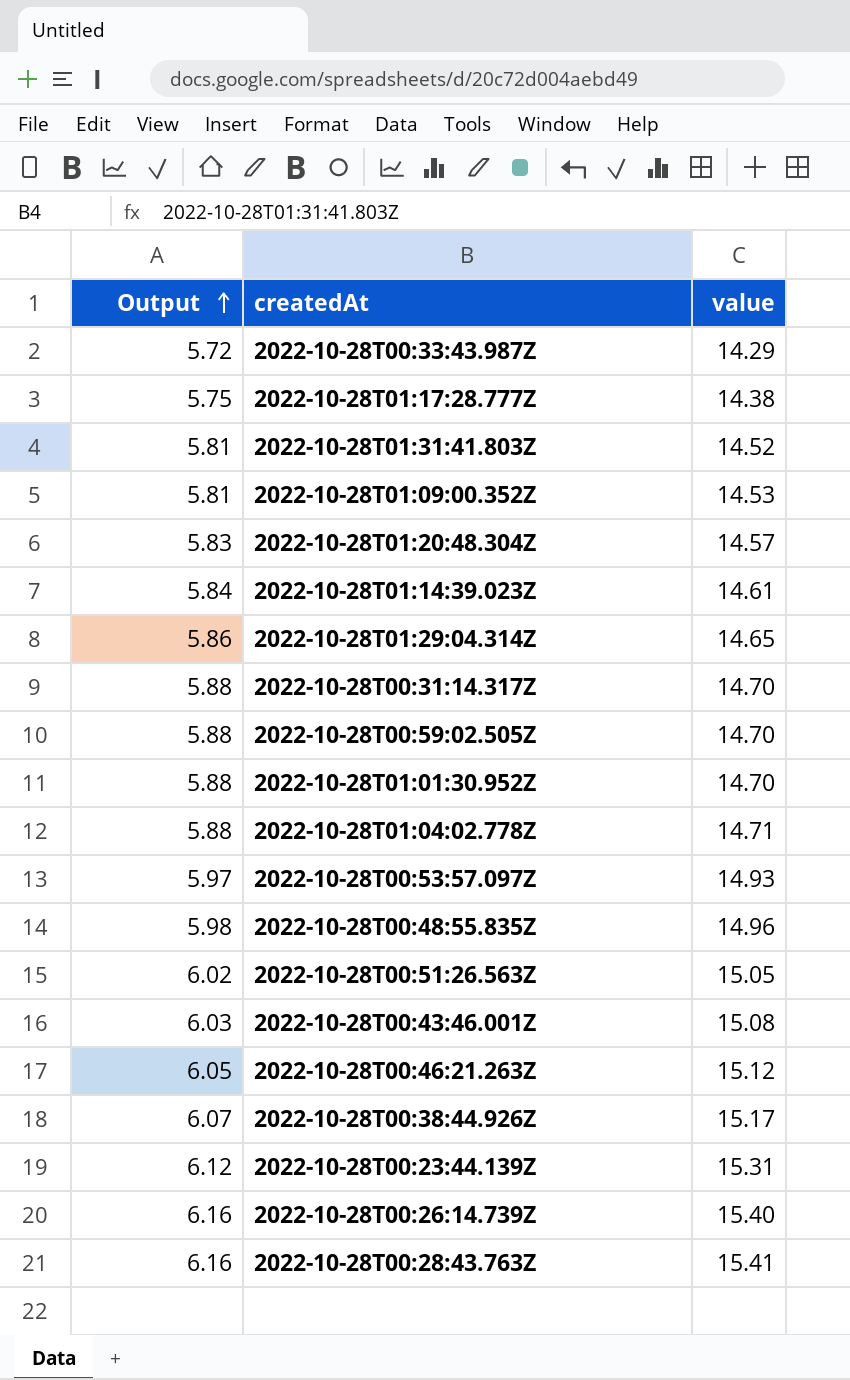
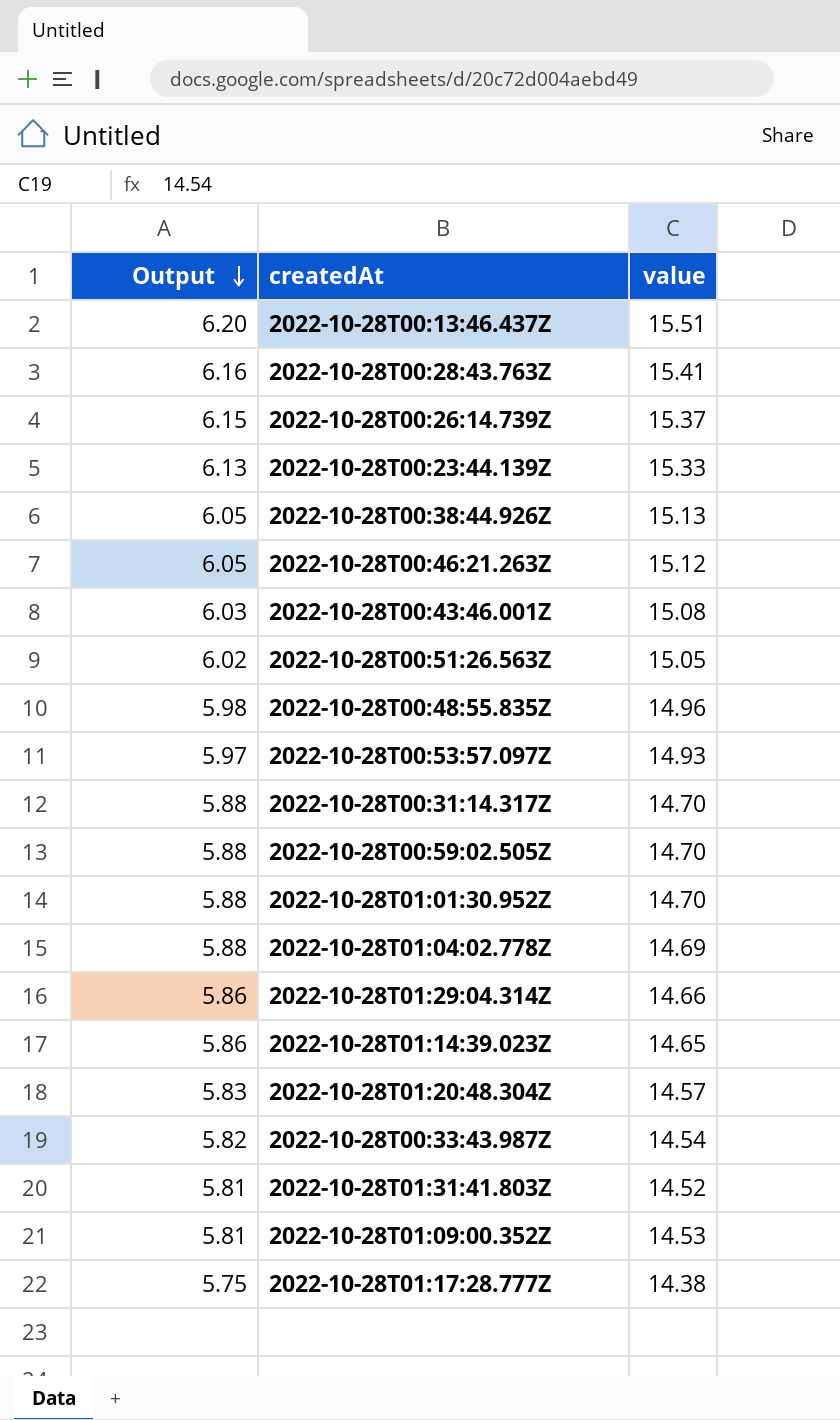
row order: Output ascending -> Output descending
row 2022-10-28T00:13:46.437Z: none -> 6.20 | 15.51
2022-10-28T00:26:14.739Z | Output: 6.16 -> 6.15
2022-10-28T00:26:14.739Z | value: 15.40 -> 15.37
2022-10-28T00:23:44.139Z | Output: 6.12 -> 6.13
2022-10-28T00:23:44.139Z | value: 15.31 -> 15.33
2022-10-28T00:38:44.926Z | Output: 6.07 -> 6.05
2022-10-28T00:38:44.926Z | value: 15.17 -> 15.13
2022-10-28T01:04:02.778Z | value: 14.71 -> 14.69
2022-10-28T01:29:04.314Z | value: 14.65 -> 14.66
2022-10-28T01:14:39.023Z | Output: 5.84 -> 5.86
2022-10-28T01:14:39.023Z | value: 14.61 -> 14.65
2022-10-28T00:33:43.987Z | Output: 5.72 -> 5.82
2022-10-28T00:33:43.987Z | value: 14.29 -> 14.54

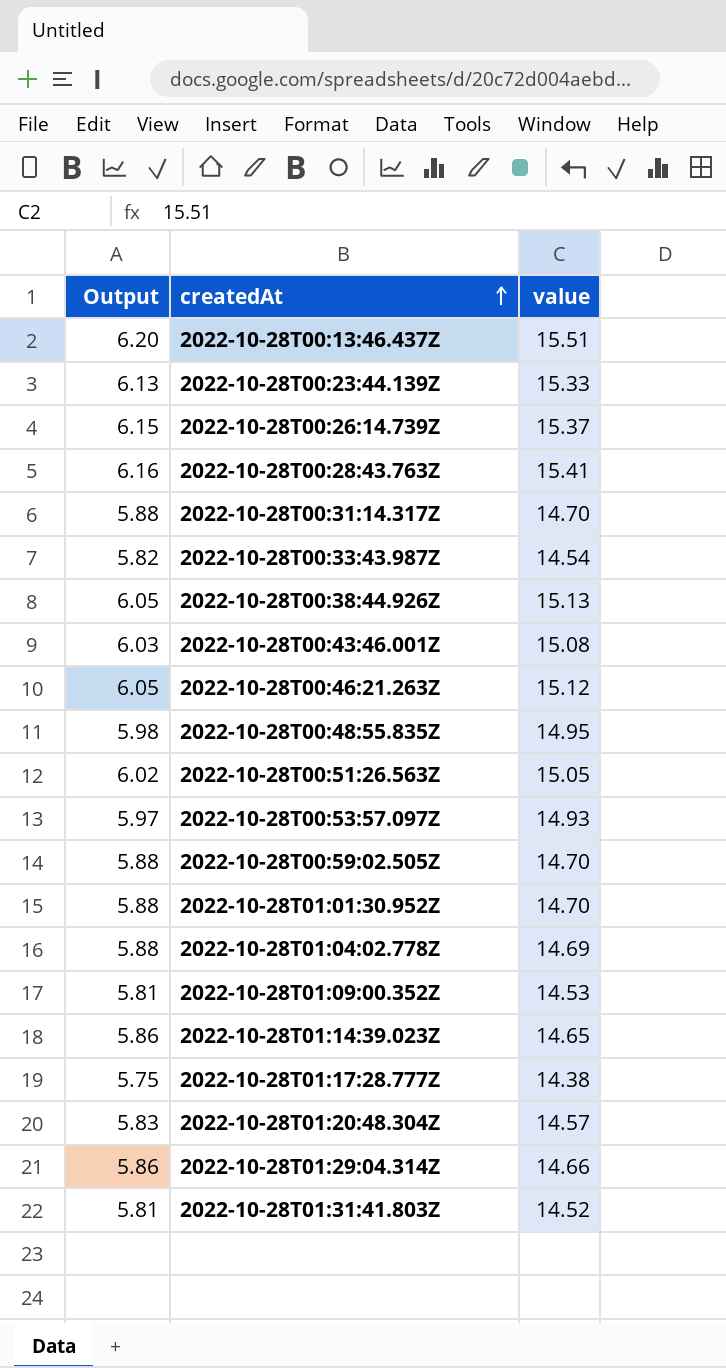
row order: Output descending -> createdAt ascending
2022-10-28T00:48:55.835Z | value: 14.96 -> 14.95

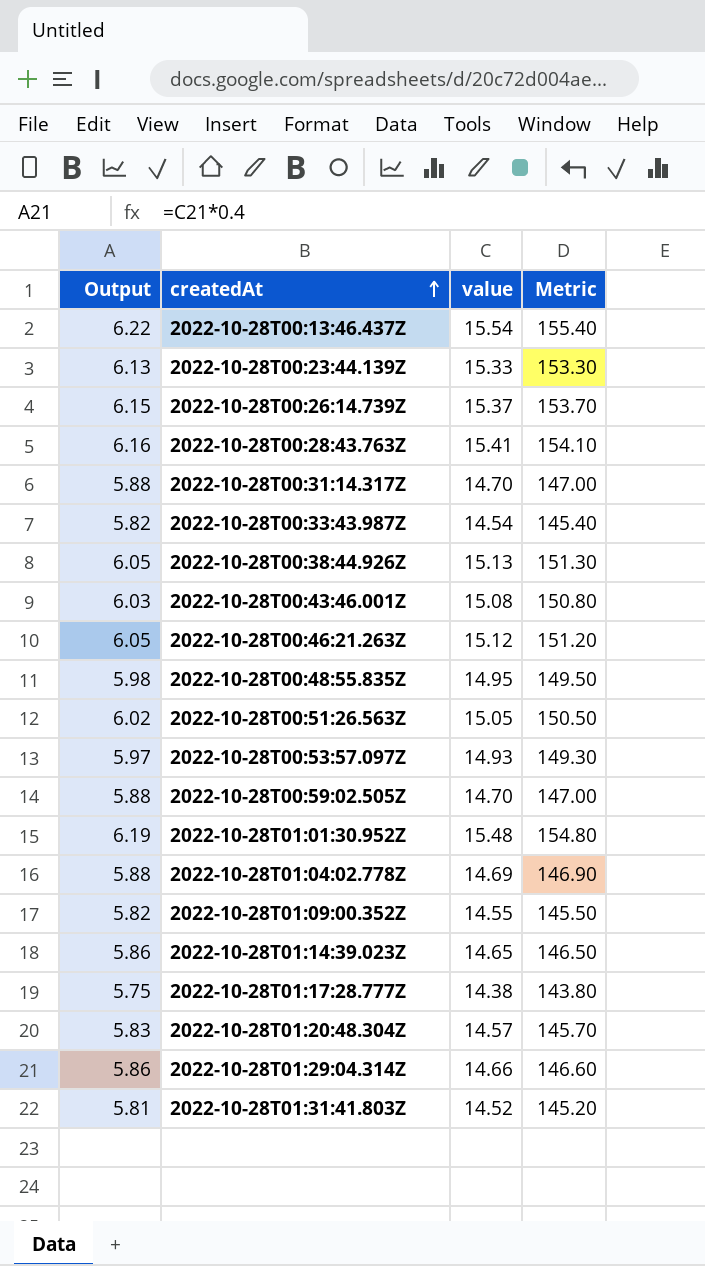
column Metric | formula: none -> [value] * 10
2022-10-28T00:13:46.437Z | Output: 6.20 -> 6.22
2022-10-28T00:13:46.437Z | value: 15.51 -> 15.54
2022-10-28T01:01:30.952Z | Output: 5.88 -> 6.19
2022-10-28T01:01:30.952Z | value: 14.70 -> 15.48
2022-10-28T01:09:00.352Z | Output: 5.81 -> 5.82
2022-10-28T01:09:00.352Z | value: 14.53 -> 14.55

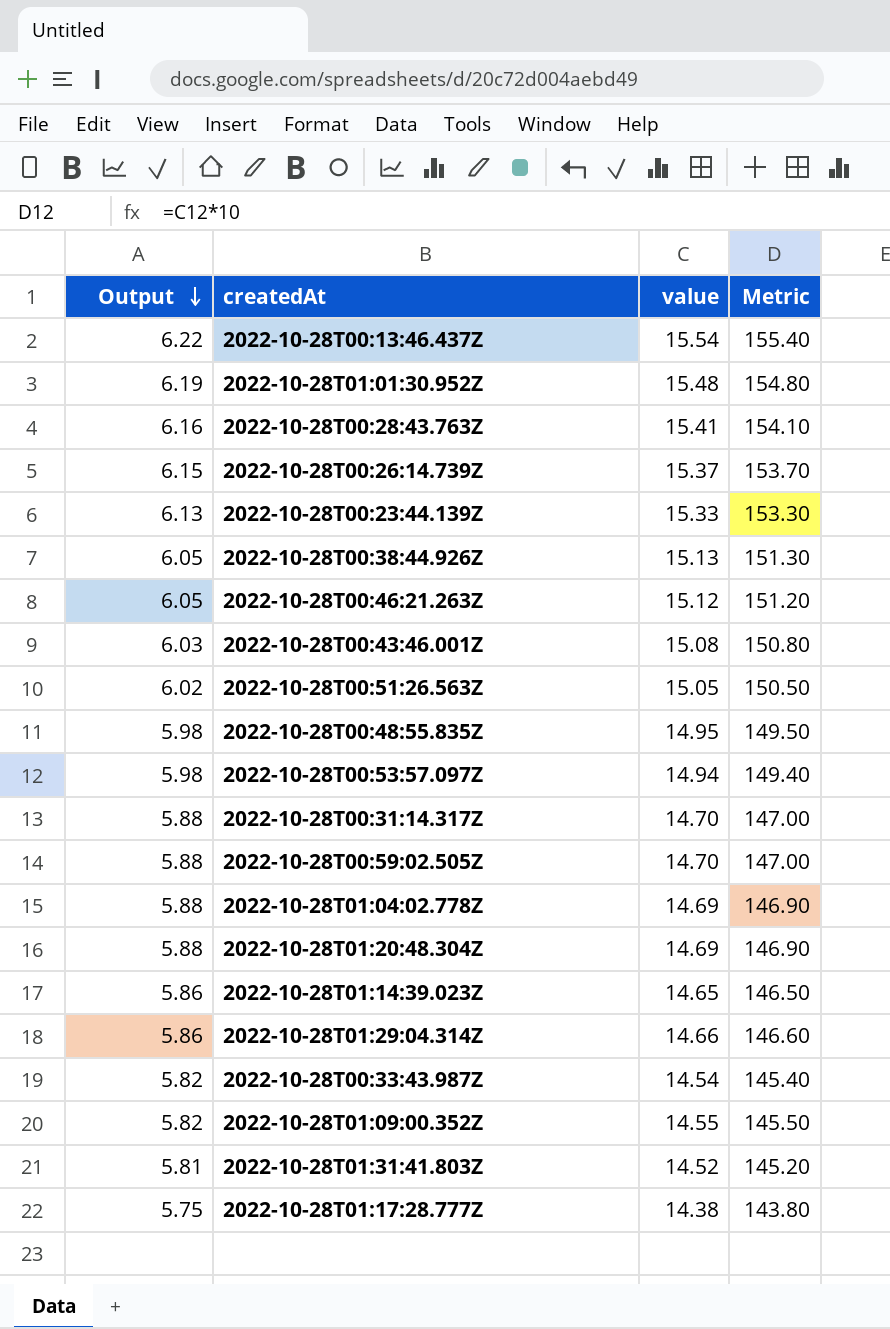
row order: createdAt ascending -> Output descending
2022-10-28T00:53:57.097Z | Output: 5.97 -> 5.98
2022-10-28T00:53:57.097Z | value: 14.93 -> 14.94
2022-10-28T00:53:57.097Z | Metric: 149.30 -> 149.40
2022-10-28T01:20:48.304Z | Output: 5.83 -> 5.88
2022-10-28T01:20:48.304Z | value: 14.57 -> 14.69
2022-10-28T01:20:48.304Z | Metric: 145.70 -> 146.90

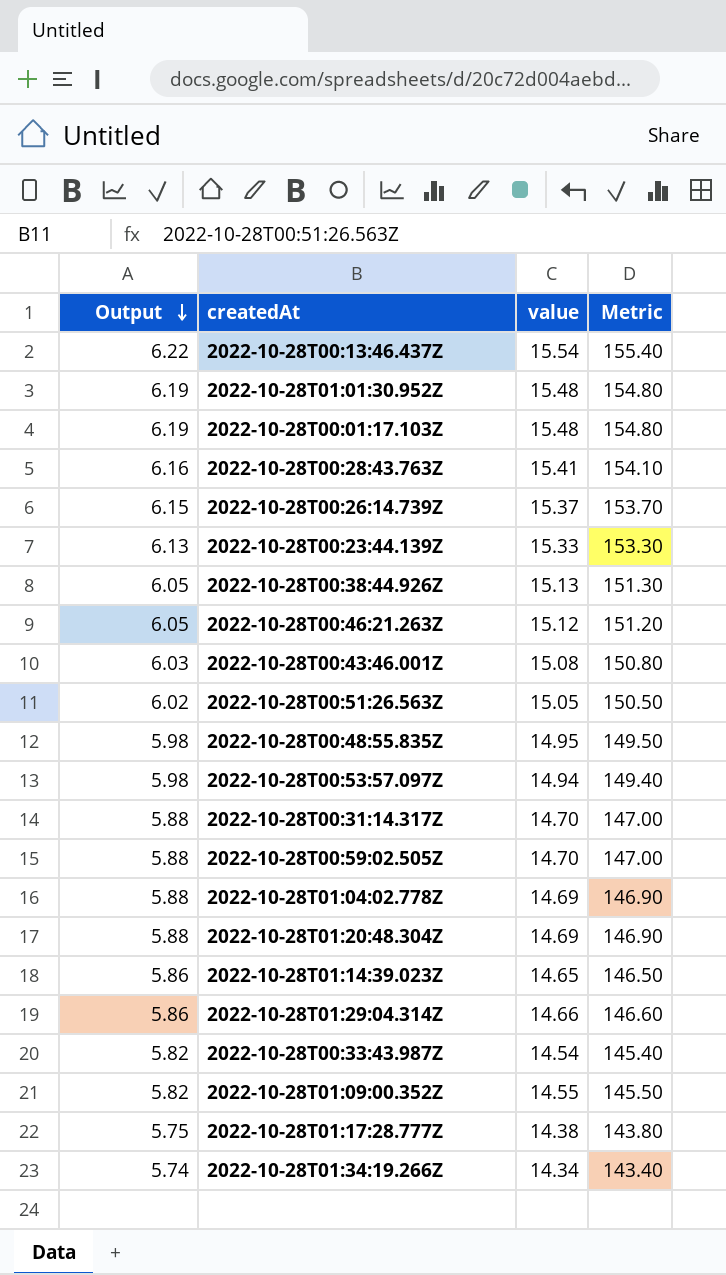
row 2022-10-28T01:31:41.803Z: 5.81 | 14.52 | 145.20 -> none
row 2022-10-28T00:01:17.103Z: none -> 6.19 | 15.48 | 154.80
row 2022-10-28T01:34:19.266Z: none -> 5.74 | 14.34 | 143.40

